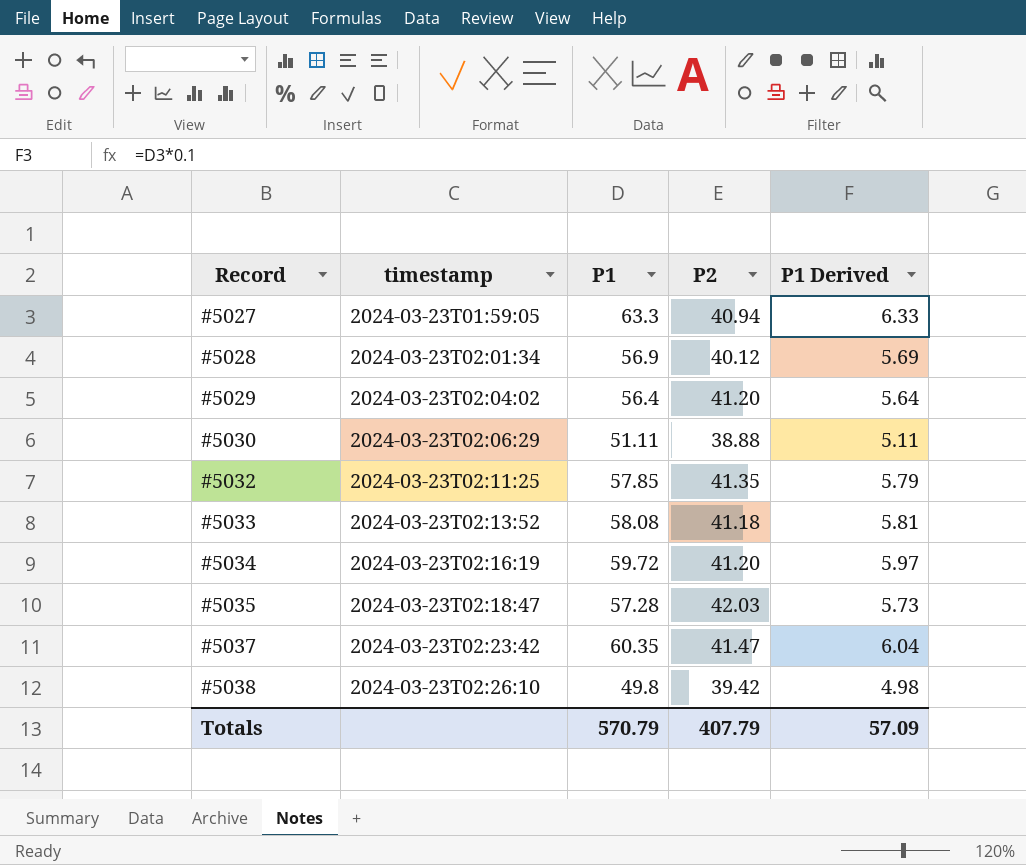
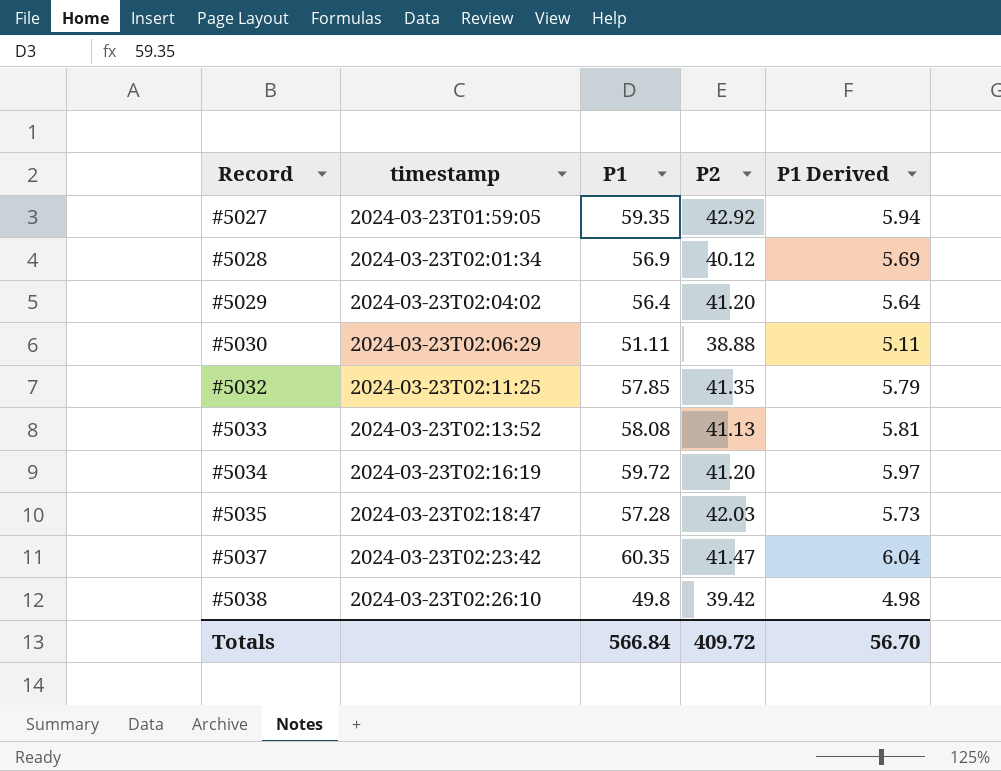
#5027 | P1: 63.3 -> 59.35
#5027 | P2: 40.94 -> 42.92
#5027 | P1 Derived: 6.33 -> 5.94
#5033 | P2: 41.18 -> 41.13
Totals | P1: 570.79 -> 566.84
Totals | P2: 407.79 -> 409.72
Totals | P1 Derived: 57.09 -> 56.70

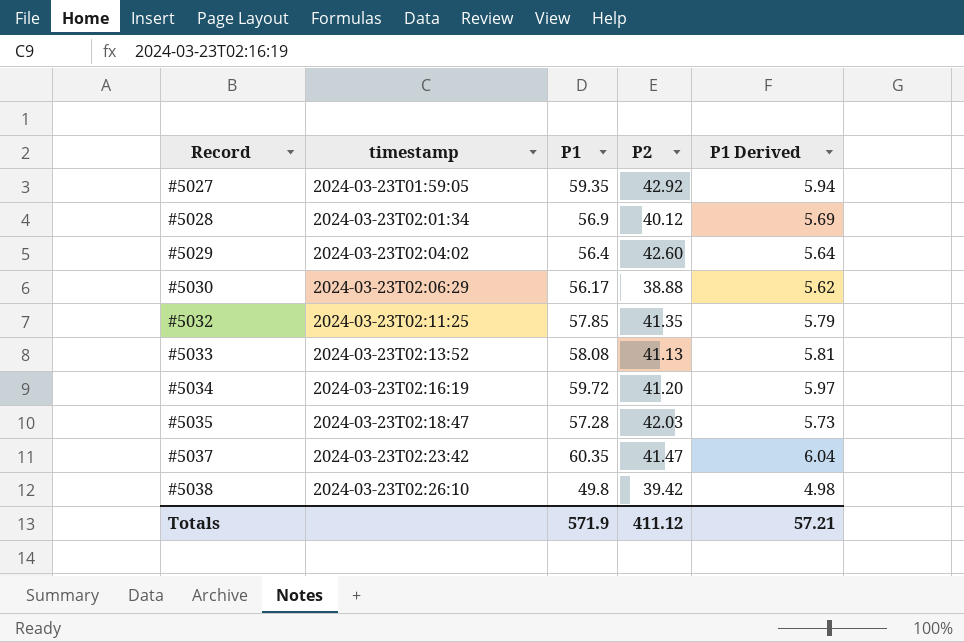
#5029 | P2: 41.20 -> 42.60
#5030 | P1: 51.11 -> 56.17
#5030 | P1 Derived: 5.11 -> 5.62
Totals | P1: 566.84 -> 571.9
Totals | P2: 409.72 -> 411.12
Totals | P1 Derived: 56.70 -> 57.21

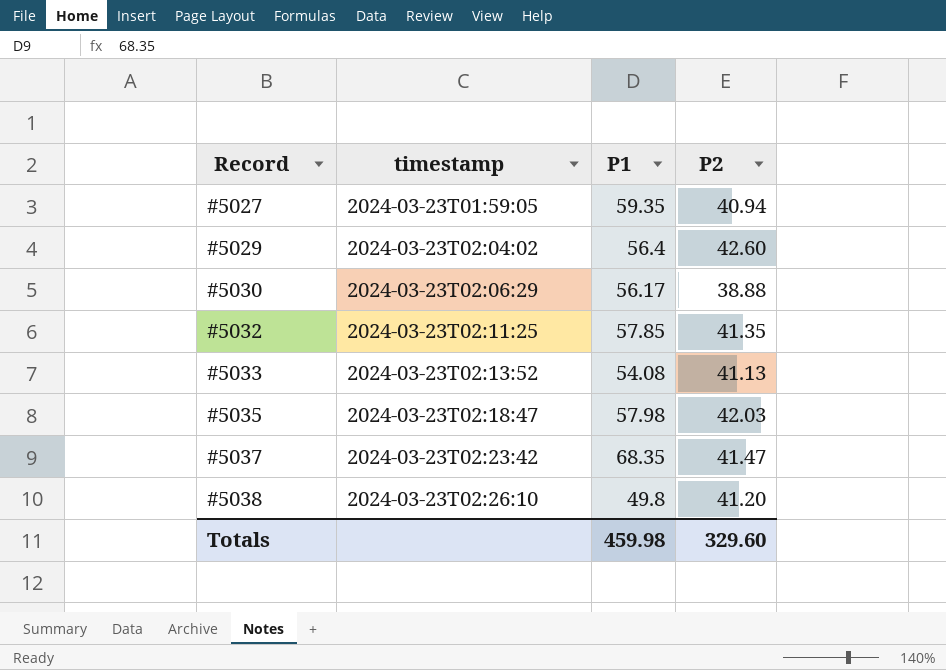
column P1 Derived | formula: [P1] * 0.1 -> none
row #5028: 2024-03-23T02:01:34 | 56.9 | 40.12 | 5.69 -> none
row #5034: 2024-03-23T02:16:19 | 59.72 | 41.20 | 5.97 -> none
#5027 | P2: 42.92 -> 40.94
#5033 | P1: 58.08 -> 54.08
#5035 | P1: 57.28 -> 57.98
#5037 | P1: 60.35 -> 68.35
#5038 | P2: 39.42 -> 41.20
Totals | P1: 571.9 -> 459.98
Totals | P2: 411.12 -> 329.60

